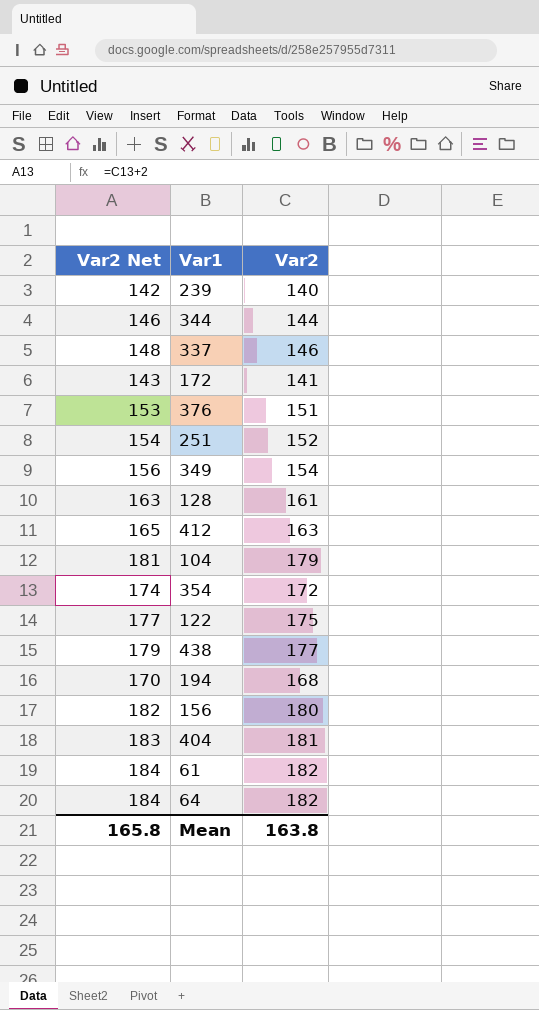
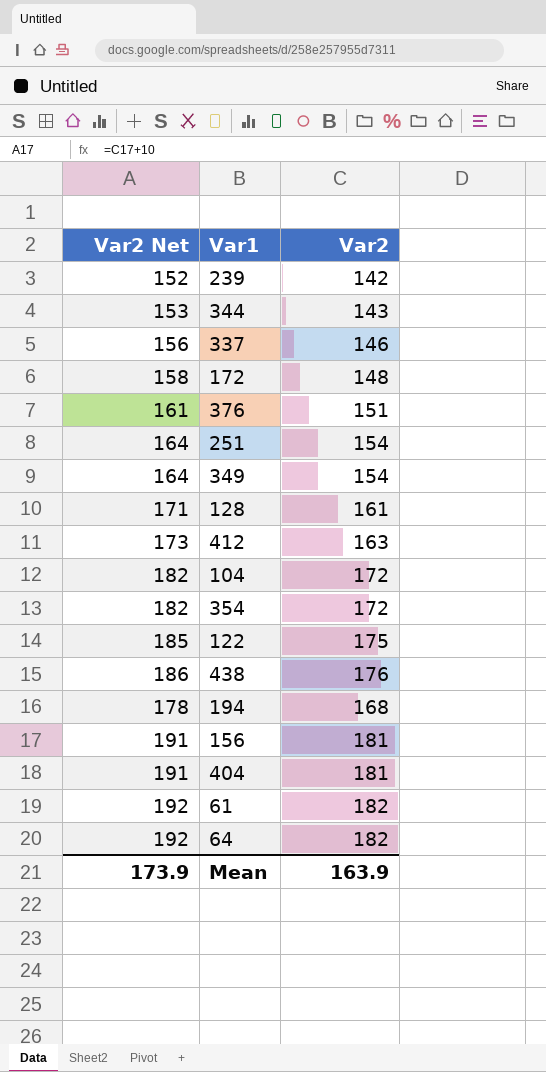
column Var2 Net | formula: [Var2] + 2 -> [Var2] + 10
239 | Var2: 140 -> 142
344 | Var2: 144 -> 143
172 | Var2: 141 -> 148
251 | Var2: 152 -> 154
104 | Var2: 179 -> 172
438 | Var2: 177 -> 176
156 | Var2: 180 -> 181
Mean | Var2 Net: 165.8 -> 173.9
Mean | Var2: 163.8 -> 163.9

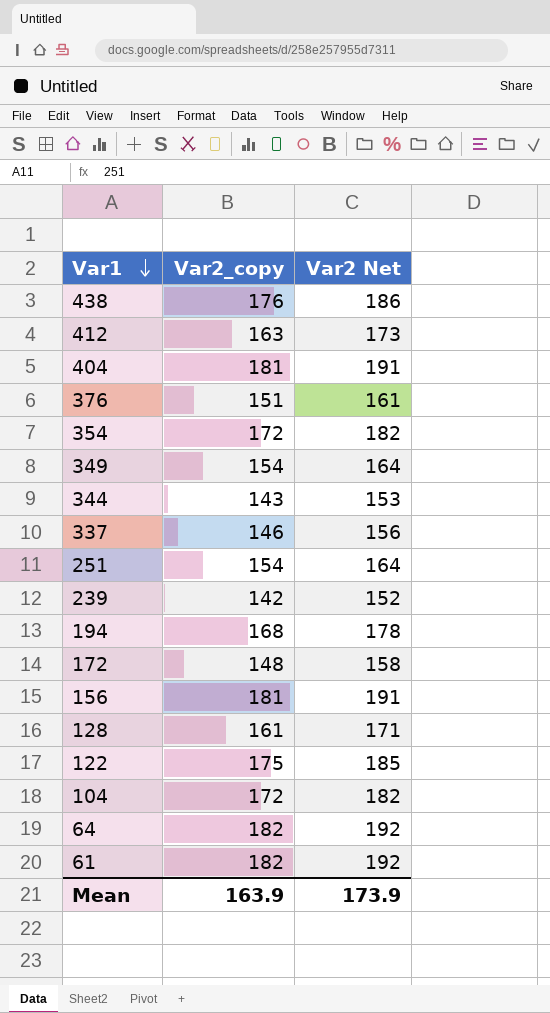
row order: none -> Var1 descending
column name: Var2 -> Var2_copy
column Var2 Net | position: 1 -> 3

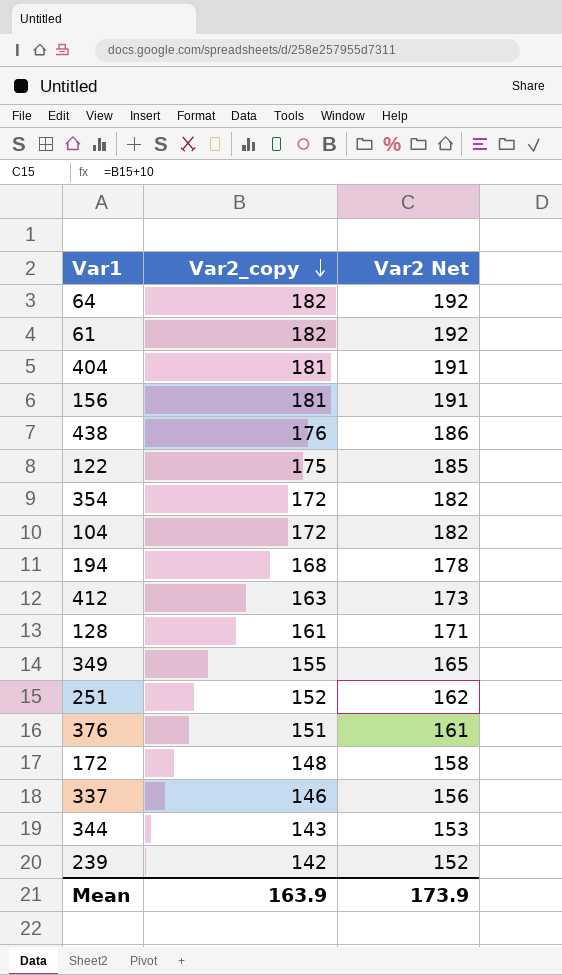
row order: Var1 descending -> Var2_copy descending
349 | Var2_copy: 154 -> 155
349 | Var2 Net: 164 -> 165
251 | Var2_copy: 154 -> 152
251 | Var2 Net: 164 -> 162

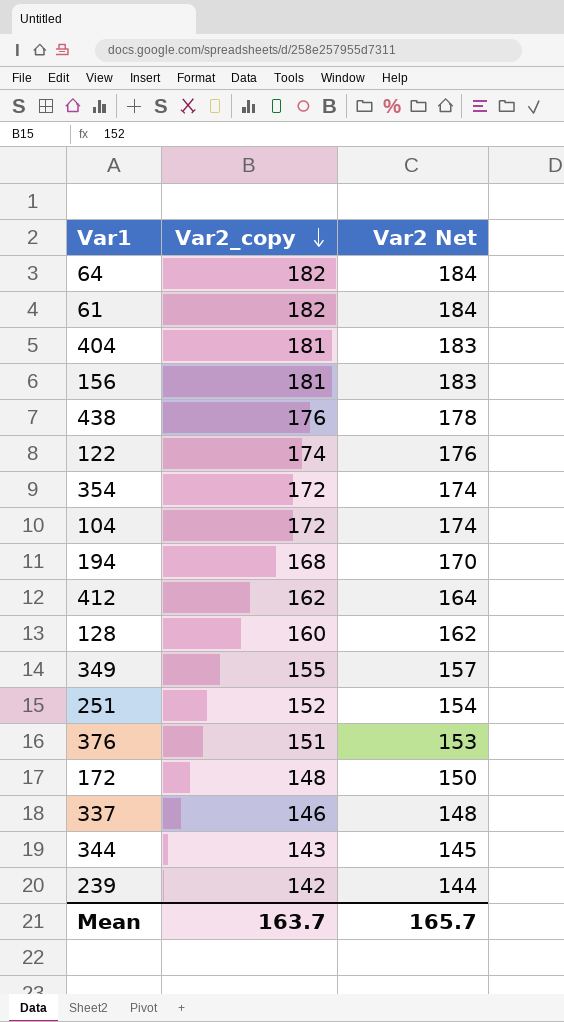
column Var2 Net | formula: [Var2_copy] + 10 -> [Var2_copy] + 2
122 | Var2_copy: 175 -> 174
412 | Var2_copy: 163 -> 162
128 | Var2_copy: 161 -> 160
Mean | Var2_copy: 163.9 -> 163.7
Mean | Var2 Net: 173.9 -> 165.7

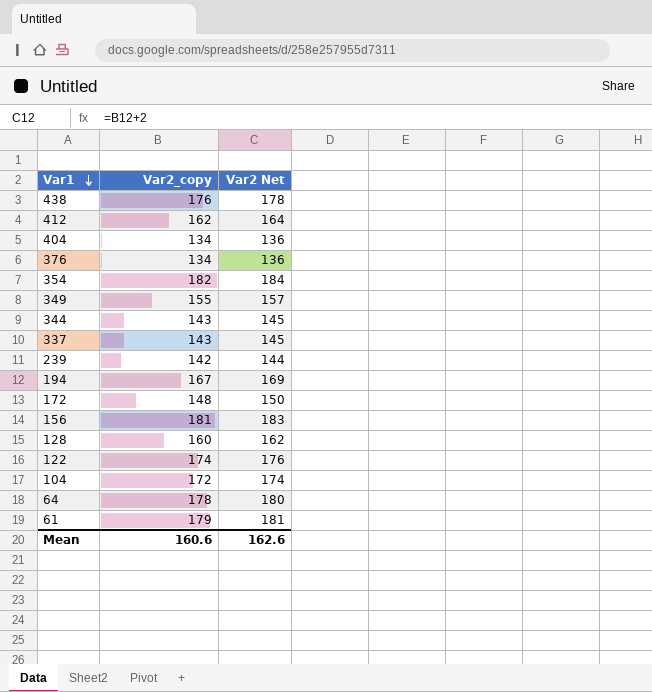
row order: Var2_copy descending -> Var1 descending
row 251: 152 | 154 -> none
404 | Var2_copy: 181 -> 134
404 | Var2 Net: 183 -> 136
376 | Var2_copy: 151 -> 134
376 | Var2 Net: 153 -> 136
354 | Var2_copy: 172 -> 182
354 | Var2 Net: 174 -> 184
337 | Var2_copy: 146 -> 143
337 | Var2 Net: 148 -> 145
194 | Var2_copy: 168 -> 167
194 | Var2 Net: 170 -> 169
64 | Var2_copy: 182 -> 178
64 | Var2 Net: 184 -> 180
61 | Var2_copy: 182 -> 179
61 | Var2 Net: 184 -> 181
Mean | Var2_copy: 163.7 -> 160.6
Mean | Var2 Net: 165.7 -> 162.6

